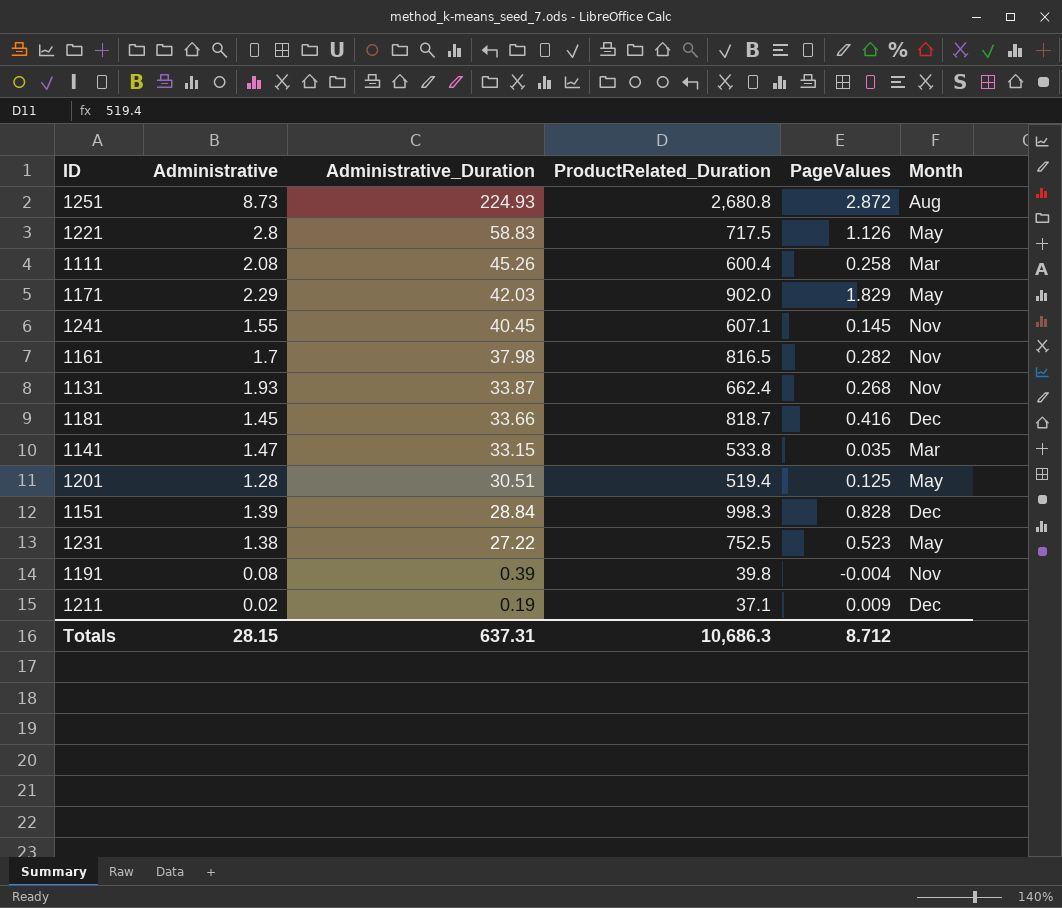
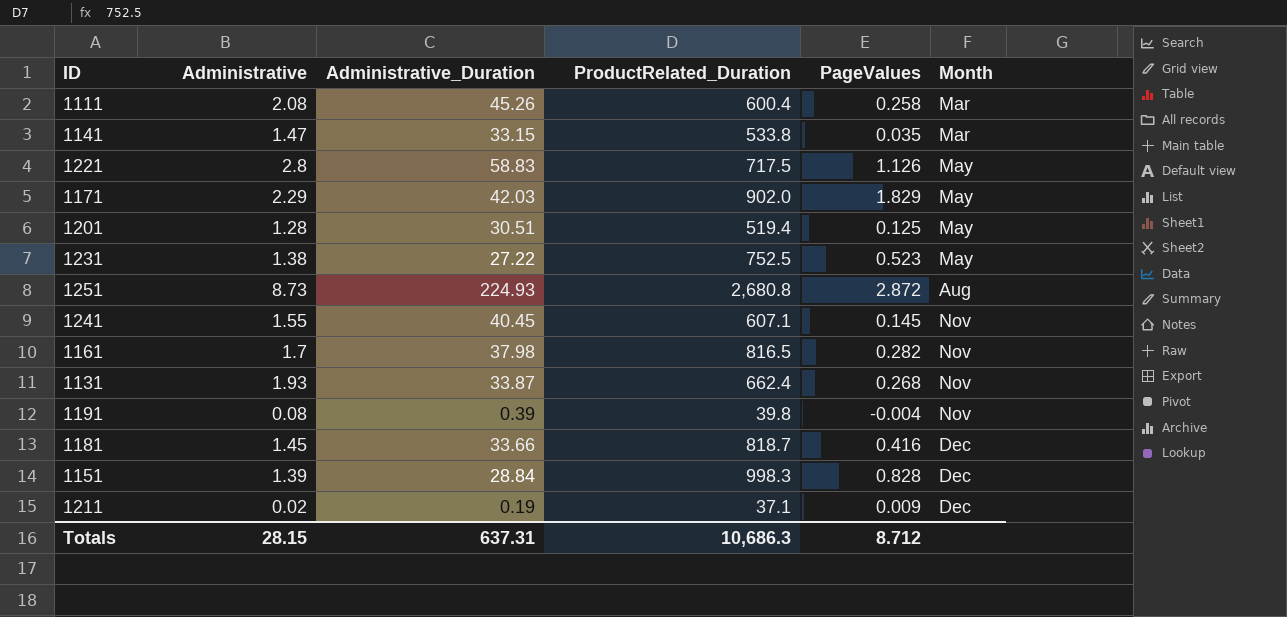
row order: Administrative_Duration descending -> Month ascending

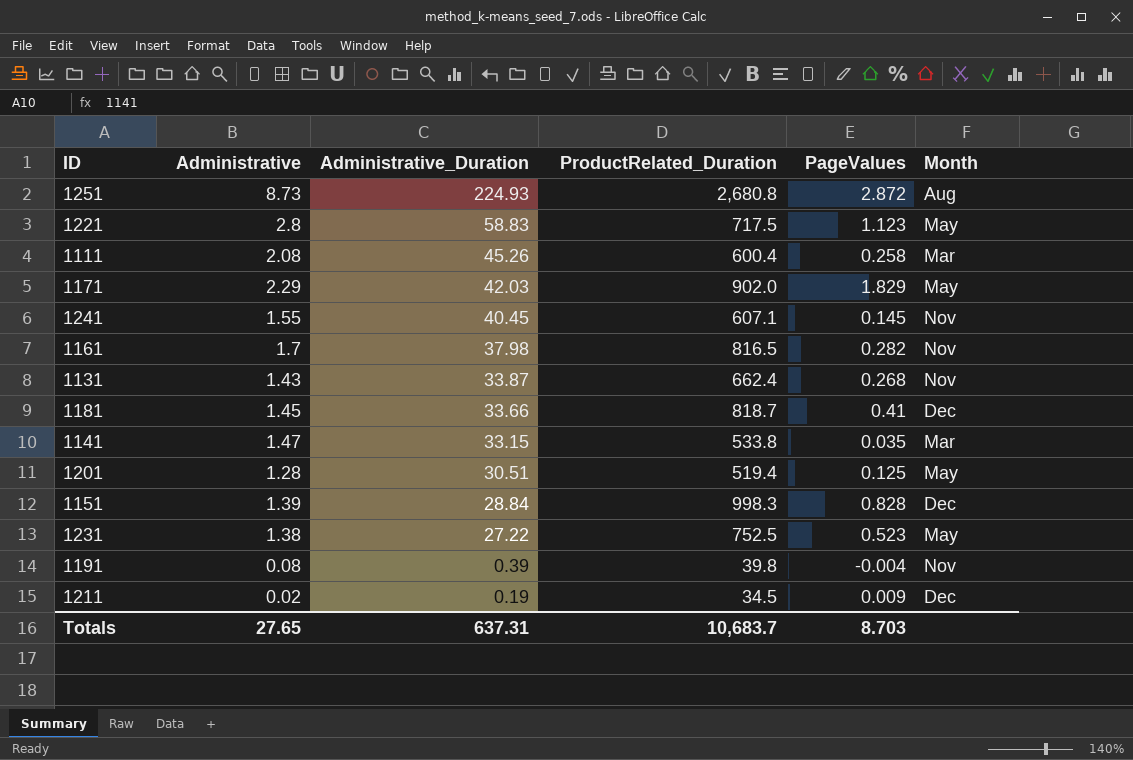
row order: Month ascending -> Administrative_Duration descending
1221 | PageValues: 1.126 -> 1.123
1131 | Administrative: 1.93 -> 1.43
1181 | PageValues: 0.416 -> 0.41
1211 | ProductRelated_Duration: 37.1 -> 34.5
Totals | Administrative: 28.15 -> 27.65
Totals | ProductRelated_Duration: 10,686.3 -> 10,683.7
Totals | PageValues: 8.712 -> 8.703

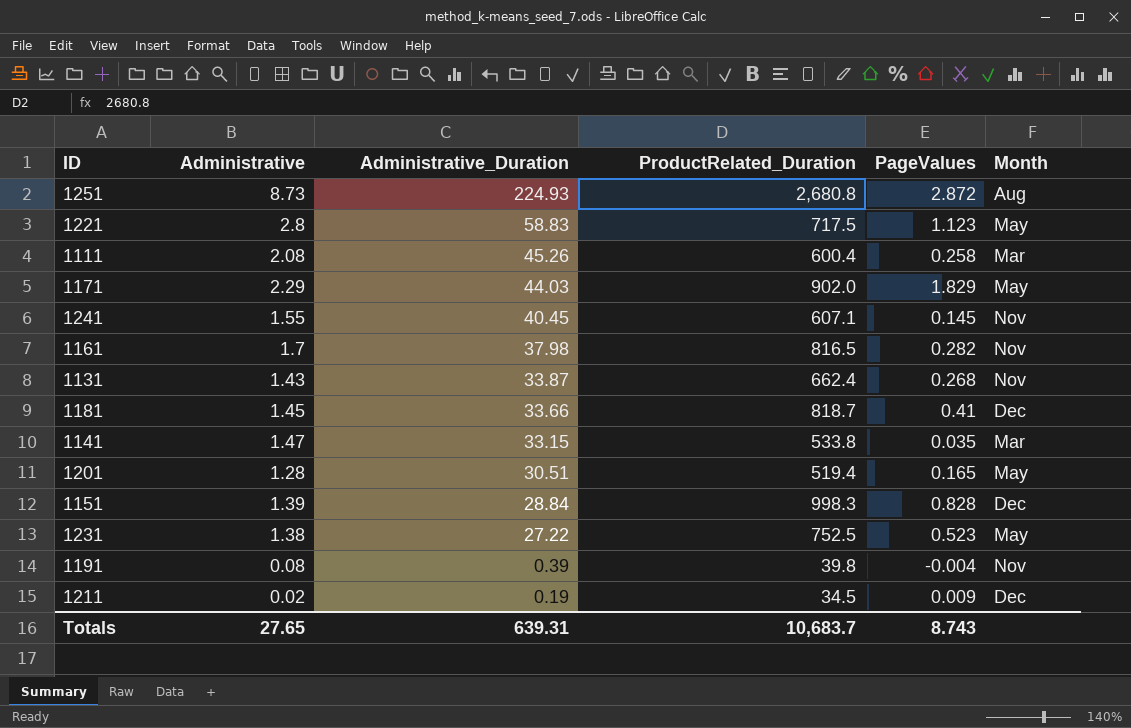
1171 | Administrative_Duration: 42.03 -> 44.03
1201 | PageValues: 0.125 -> 0.165
Totals | Administrative_Duration: 637.31 -> 639.31
Totals | PageValues: 8.703 -> 8.743

